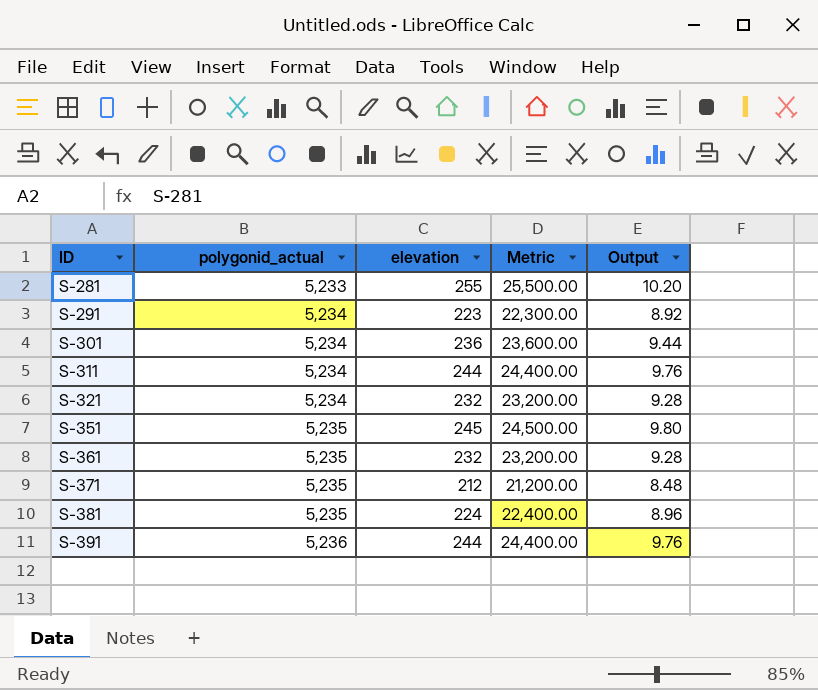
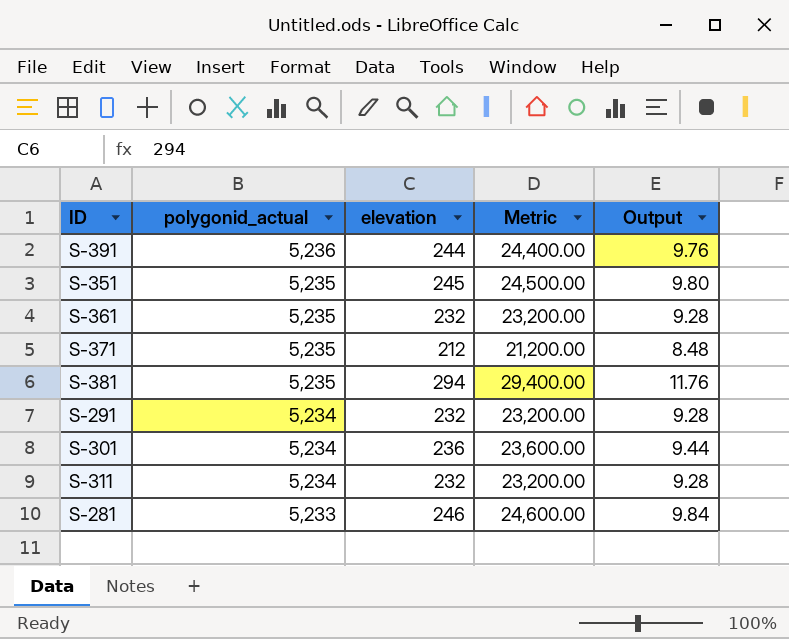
row order: ID ascending -> polygonid_actual descending
row S-321: 5,234 | 232 | 23,200.00 | 9.28 -> none
S-381 | elevation: 224 -> 294
S-381 | Metric: 22,400.00 -> 29,400.00
S-381 | Output: 8.96 -> 11.76
S-291 | elevation: 223 -> 232
S-291 | Metric: 22,300.00 -> 23,200.00
S-291 | Output: 8.92 -> 9.28
S-311 | elevation: 244 -> 232
S-311 | Metric: 24,400.00 -> 23,200.00
S-311 | Output: 9.76 -> 9.28
S-281 | elevation: 255 -> 246
S-281 | Metric: 25,500.00 -> 24,600.00
S-281 | Output: 10.20 -> 9.84

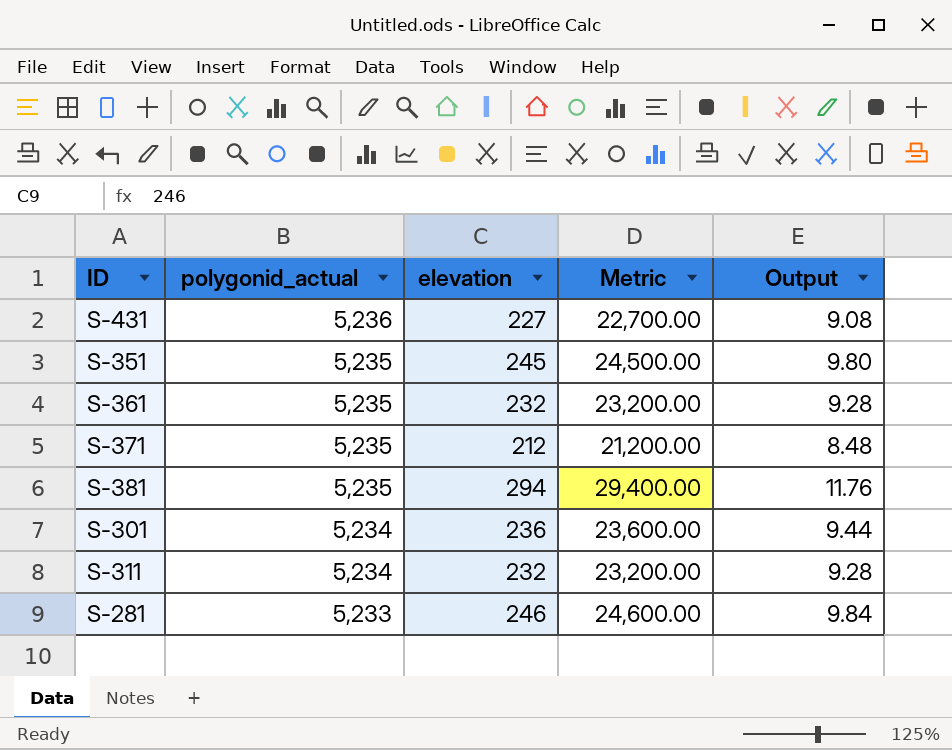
row S-391: 5,236 | 244 | 24,400.00 | 9.76 -> none
row S-291: 5,234 | 232 | 23,200.00 | 9.28 -> none
row S-431: none -> 5,236 | 227 | 22,700.00 | 9.08

